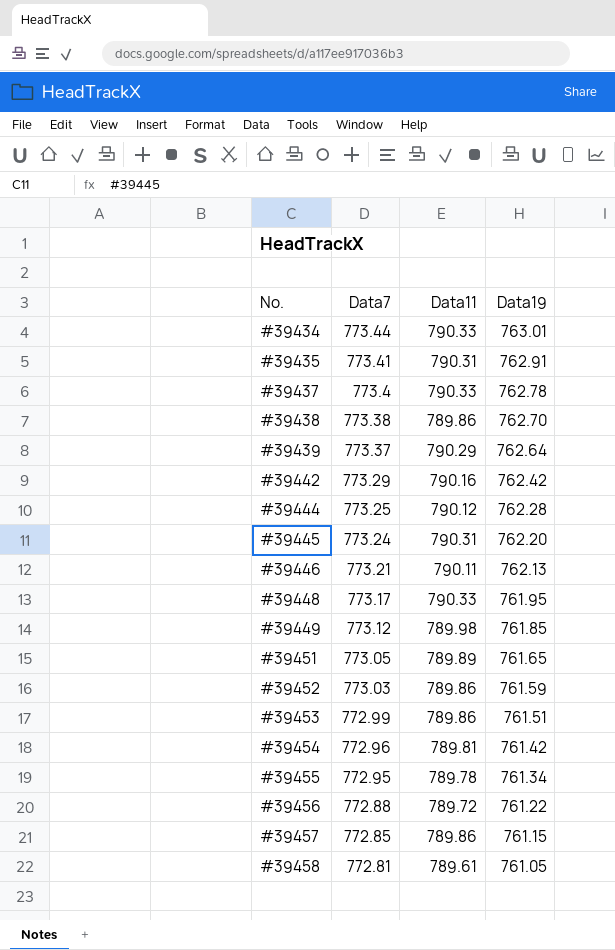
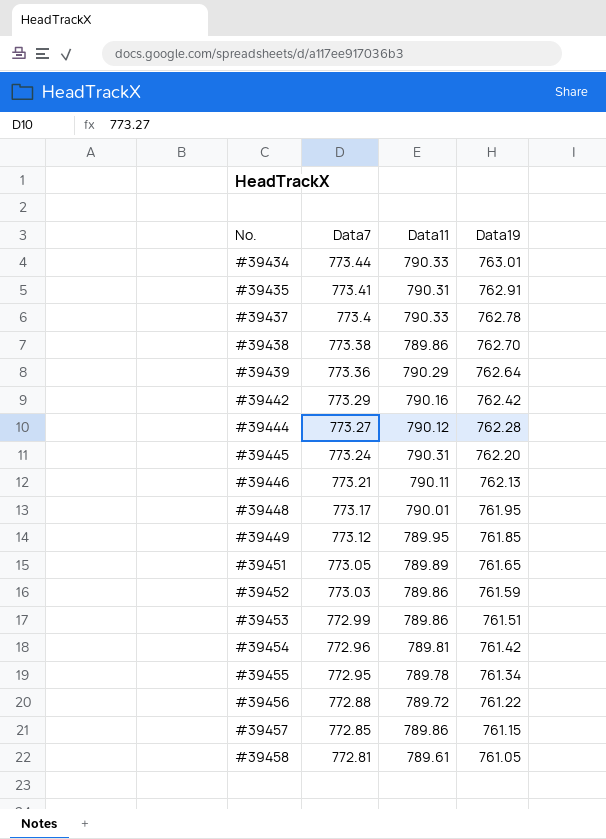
#39439 | Data7: 773.37 -> 773.36
#39444 | Data7: 773.25 -> 773.27
#39448 | Data11: 790.33 -> 790.01
#39449 | Data11: 789.98 -> 789.95

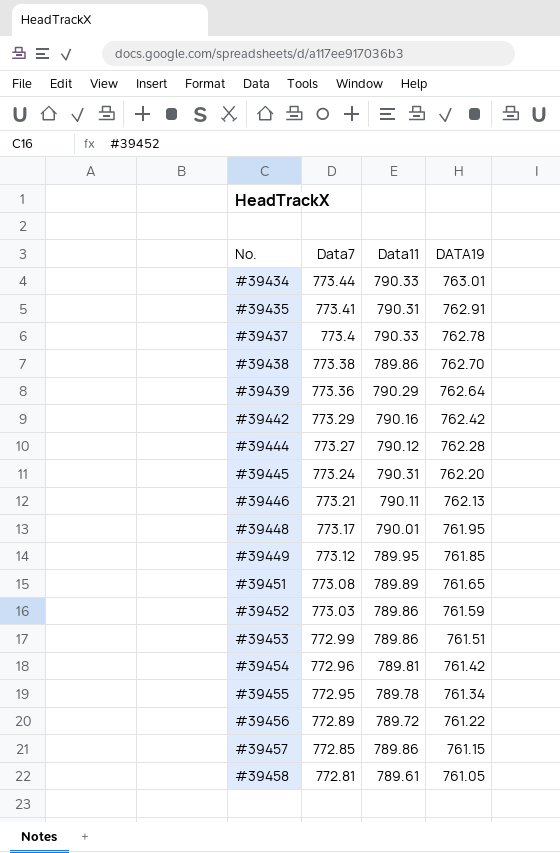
column name: Data19 -> DATA19
#39451 | Data7: 773.05 -> 773.08
#39456 | Data7: 772.88 -> 772.89

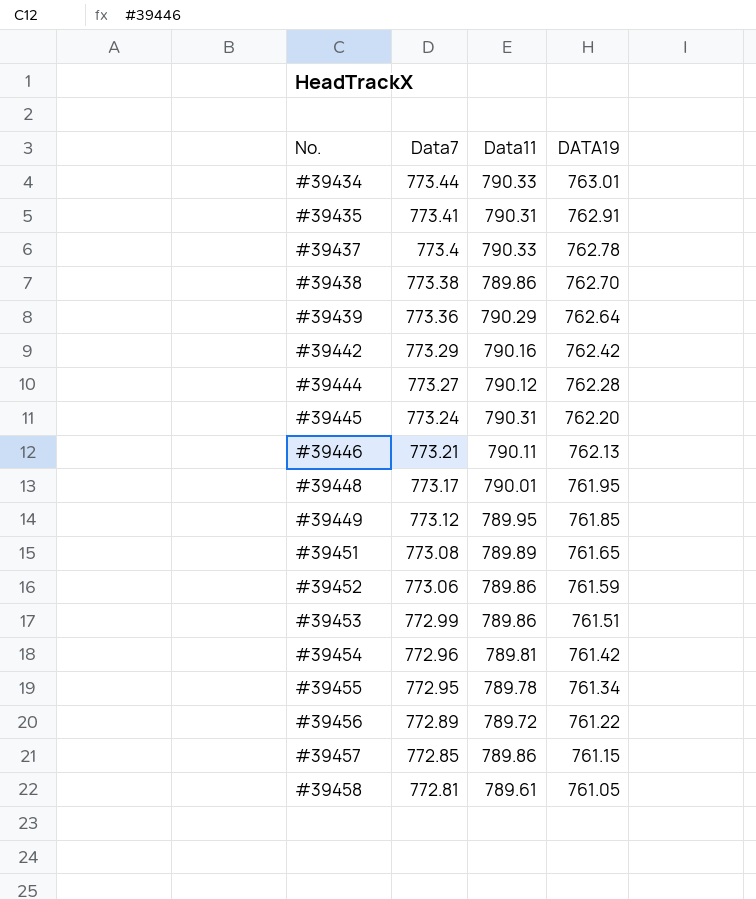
#39452 | Data7: 773.03 -> 773.06

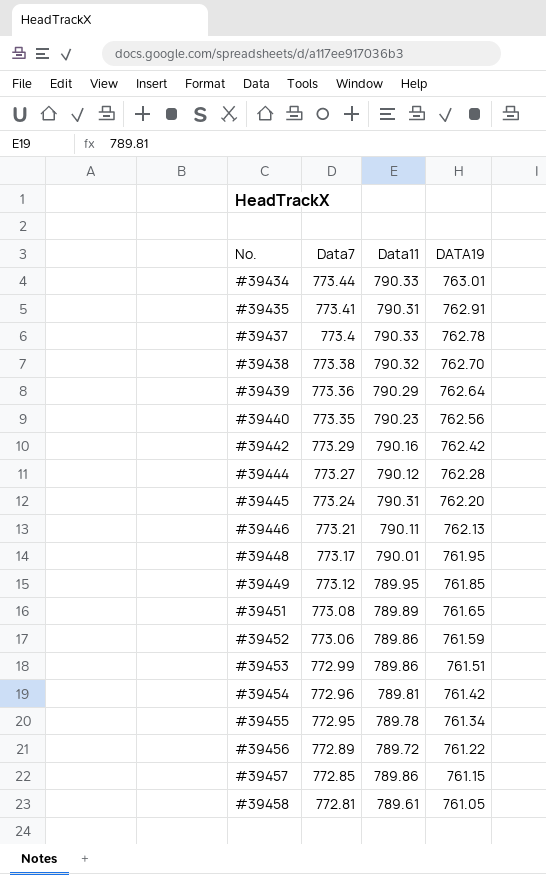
#39438 | Data11: 789.86 -> 790.32
row #39440: none -> 773.35 | 790.23 | 762.56

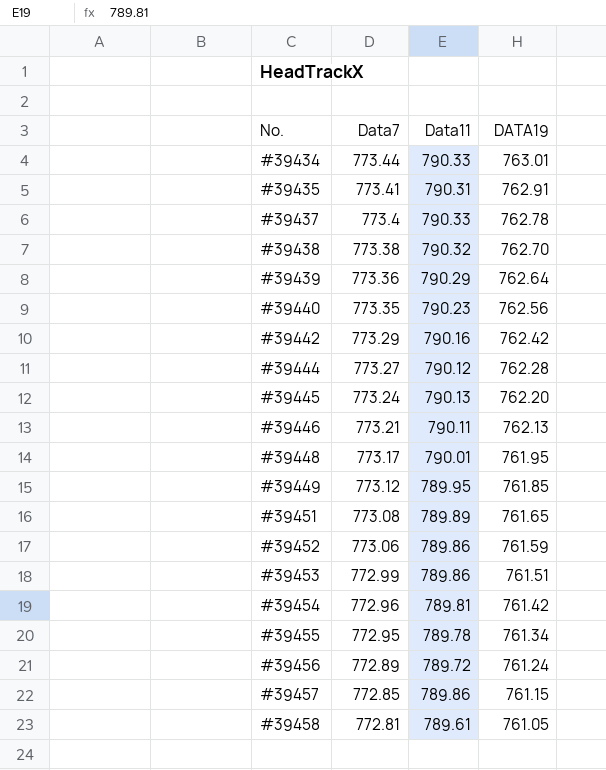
#39445 | Data11: 790.31 -> 790.13
#39456 | DATA19: 761.22 -> 761.24

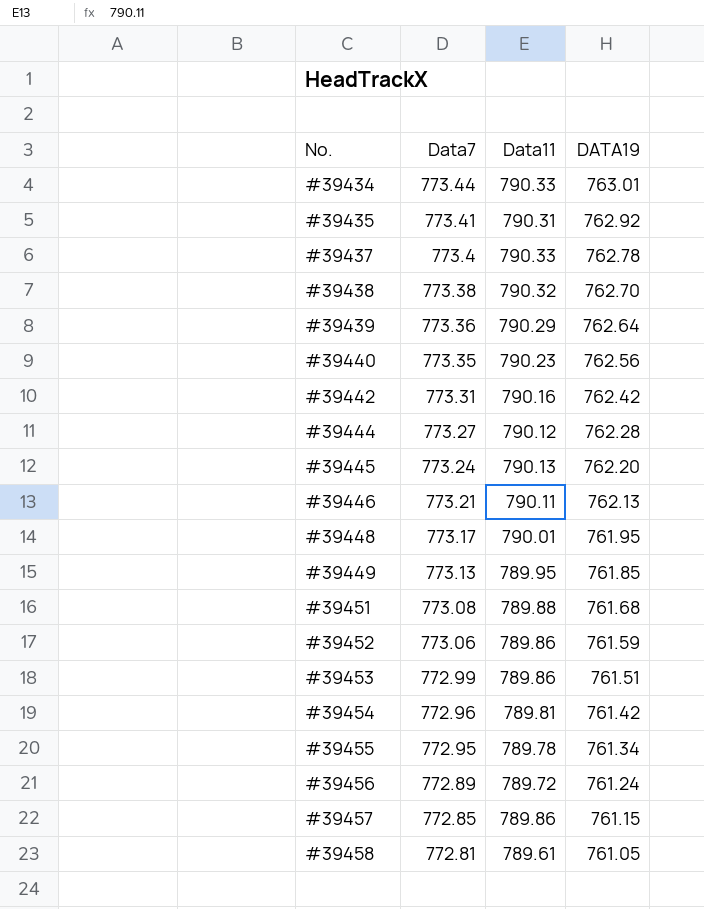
#39435 | DATA19: 762.91 -> 762.92
#39442 | Data7: 773.29 -> 773.31
#39449 | Data7: 773.12 -> 773.13
#39451 | Data11: 789.89 -> 789.88
#39451 | DATA19: 761.65 -> 761.68

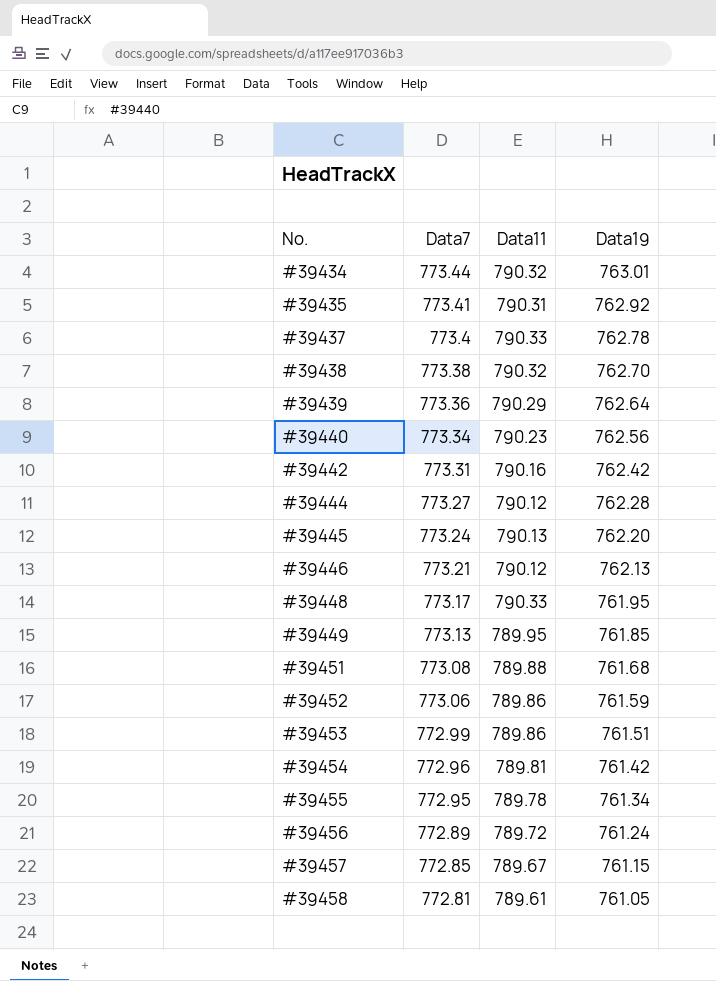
column name: DATA19 -> Data19
#39434 | Data11: 790.33 -> 790.32
#39440 | Data7: 773.35 -> 773.34
#39446 | Data11: 790.11 -> 790.12
#39448 | Data11: 790.01 -> 790.33
#39457 | Data11: 789.86 -> 789.67

